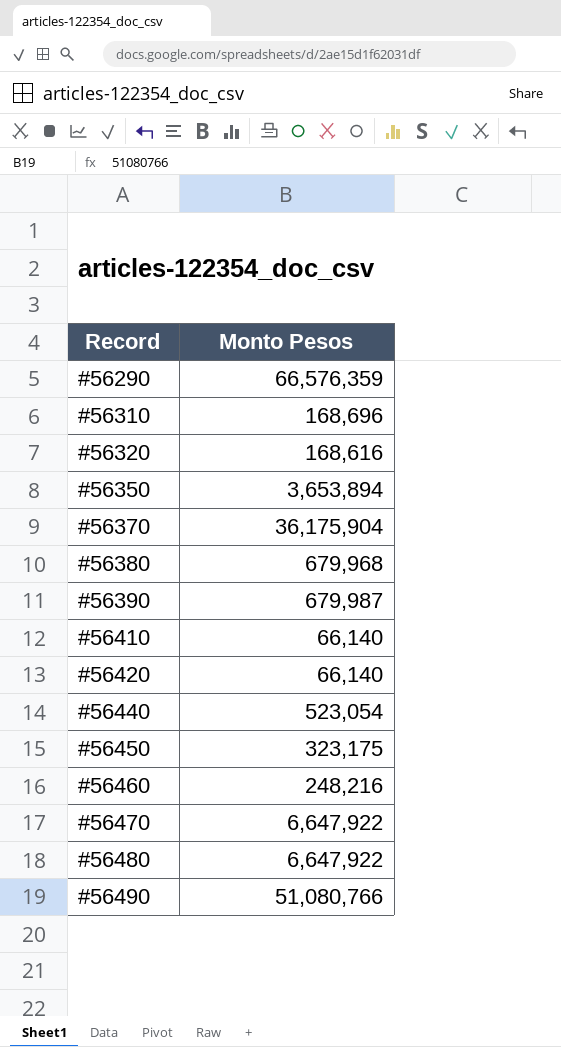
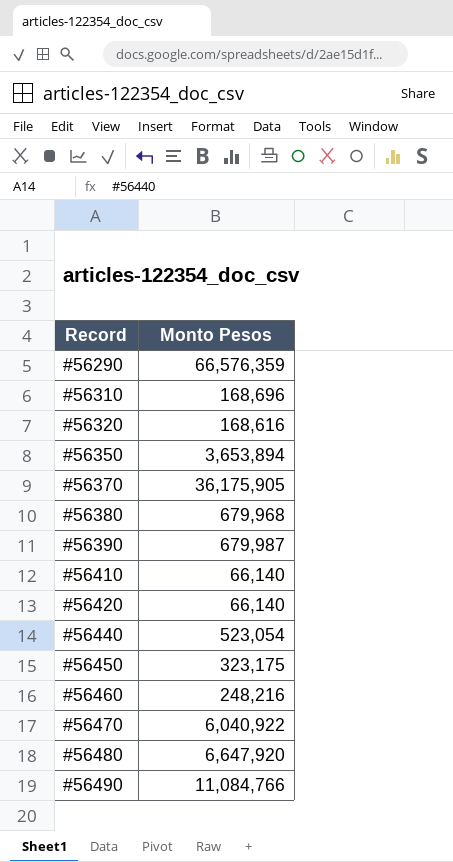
#56370 | Monto Pesos: 36,175,904 -> 36,175,905
#56470 | Monto Pesos: 6,647,922 -> 6,040,922
#56480 | Monto Pesos: 6,647,922 -> 6,647,920
#56490 | Monto Pesos: 51,080,766 -> 11,084,766

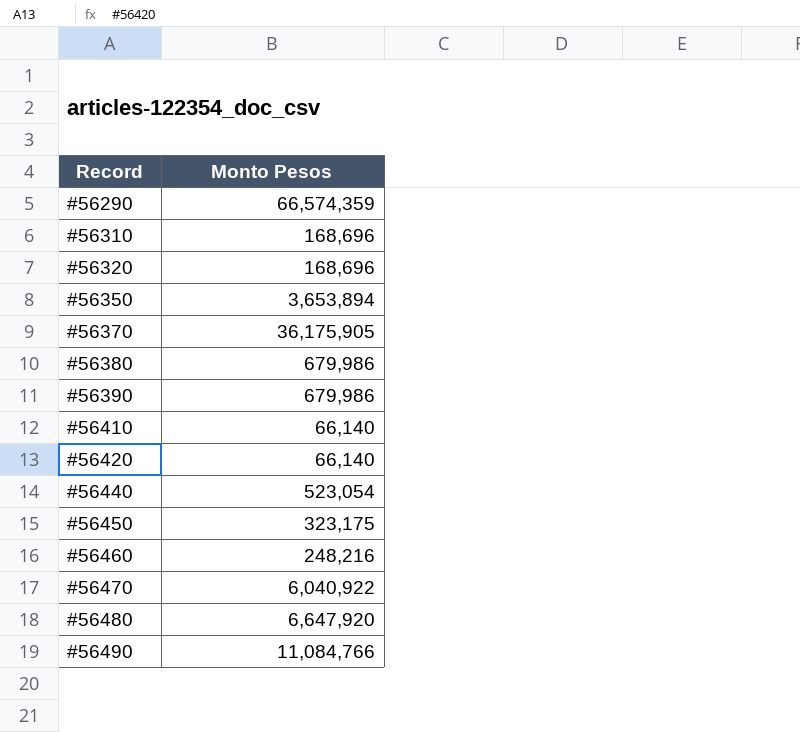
#56290 | Monto Pesos: 66,576,359 -> 66,574,359
#56320 | Monto Pesos: 168,616 -> 168,696
#56380 | Monto Pesos: 679,968 -> 679,986
#56390 | Monto Pesos: 679,987 -> 679,986

